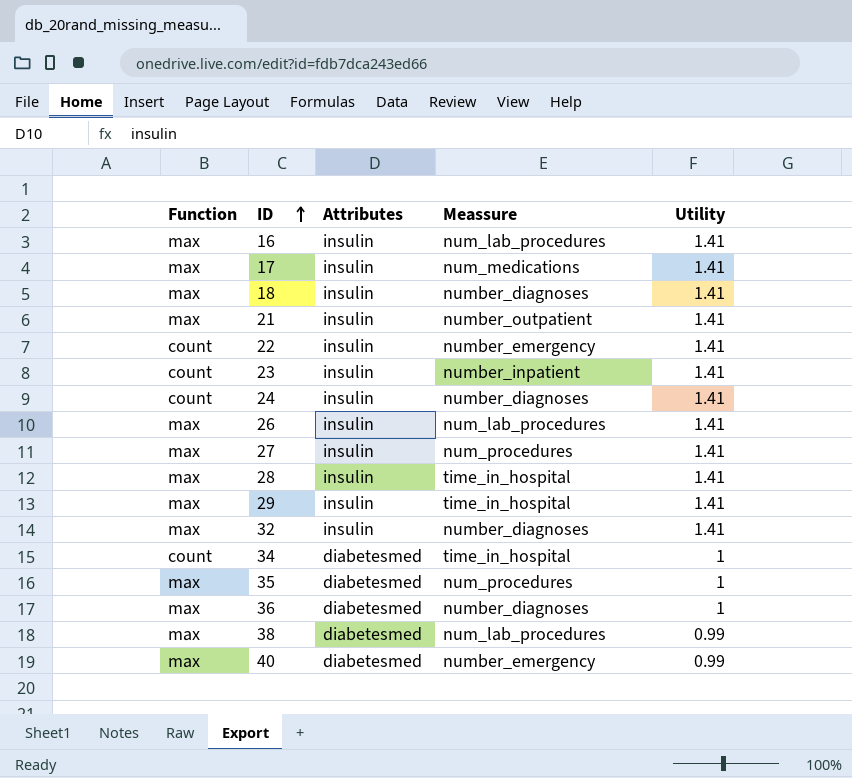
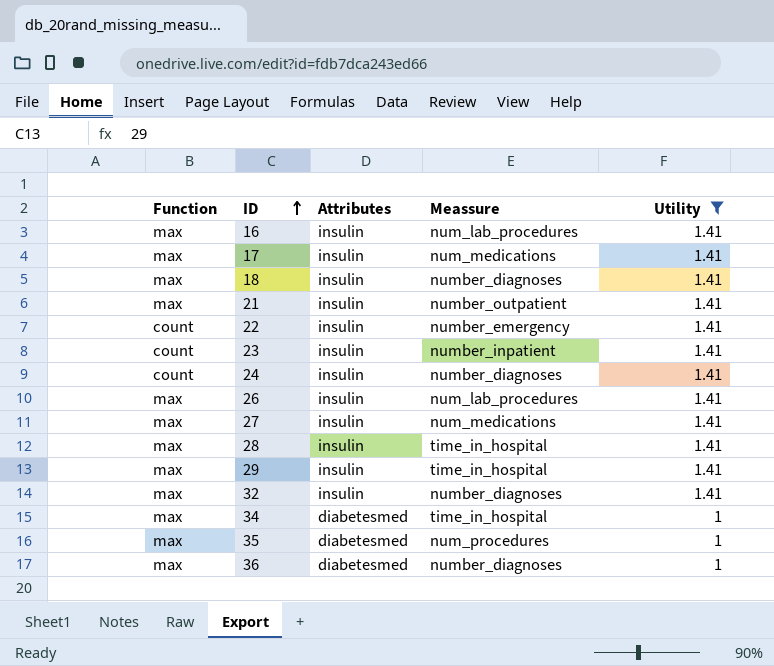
filter: none -> Utility != 0.99
27 | Meassure: num_procedures -> num_medications
34 | Function: count -> max

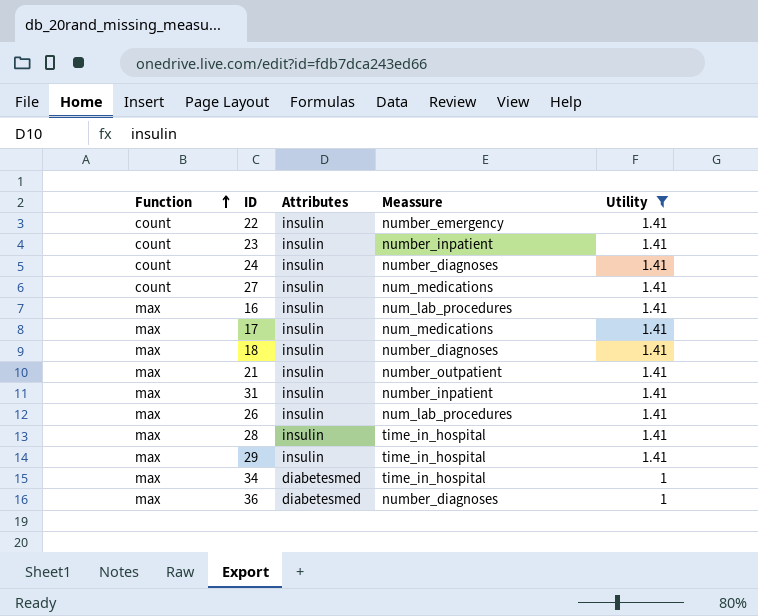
row order: ID ascending -> Function ascending
row 32: max | insulin | number_diagnoses | 1.41 -> none
row 35: max | diabetesmed | num_procedures | 1 -> none
27 | Function: max -> count
row 31: none -> max | insulin | number_inpatient | 1.41

